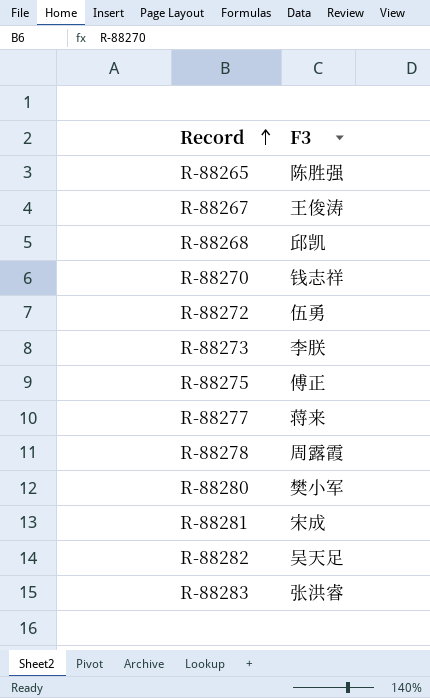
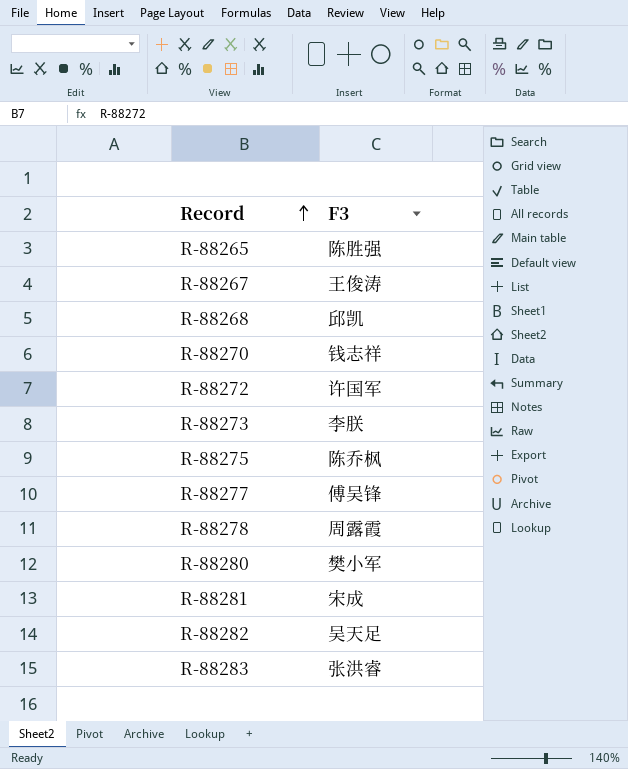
R-88272 | F3: 伍勇 -> 许国军
R-88275 | F3: 傅正 -> 陈乔枫
R-88277 | F3: 蒋来 -> 傅吴锋

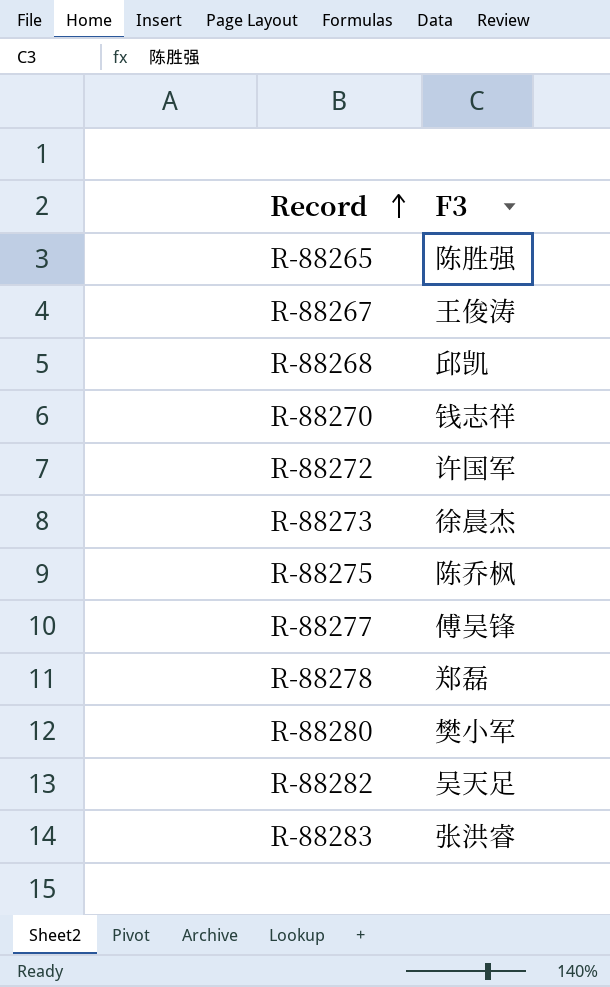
row R-88281: 宋成 -> none
R-88273 | F3: 李朕 -> 徐晨杰
R-88278 | F3: 周露霞 -> 郑磊

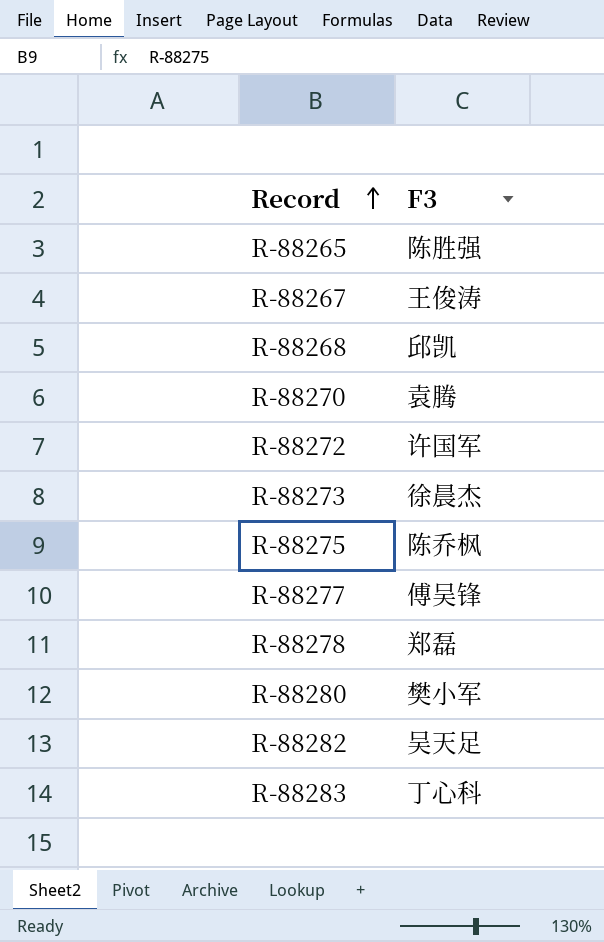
R-88270 | F3: 钱志祥 -> 袁腾
R-88283 | F3: 张洪睿 -> 丁心科

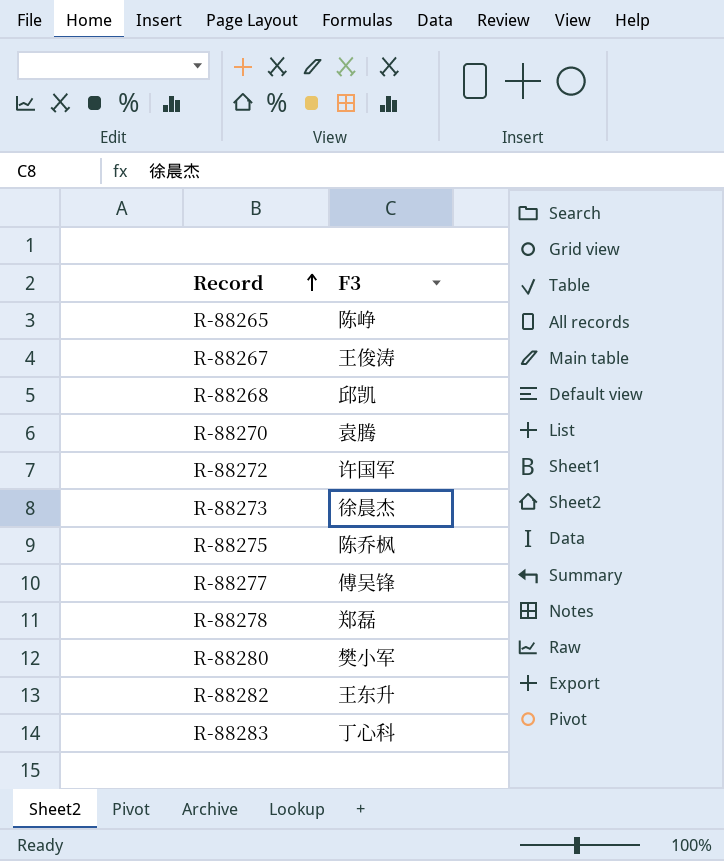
R-88265 | F3: 陈胜强 -> 陈峥
R-88282 | F3: 吴天足 -> 王东升

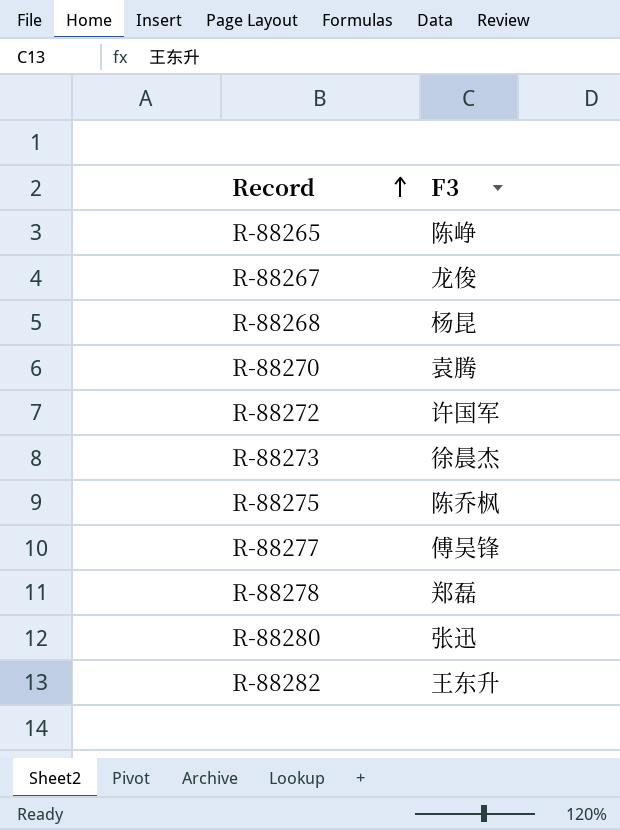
row R-88283: 丁心科 -> none
R-88267 | F3: 王俊涛 -> 龙俊
R-88268 | F3: 邱凯 -> 杨昆
R-88280 | F3: 樊小军 -> 张迅

